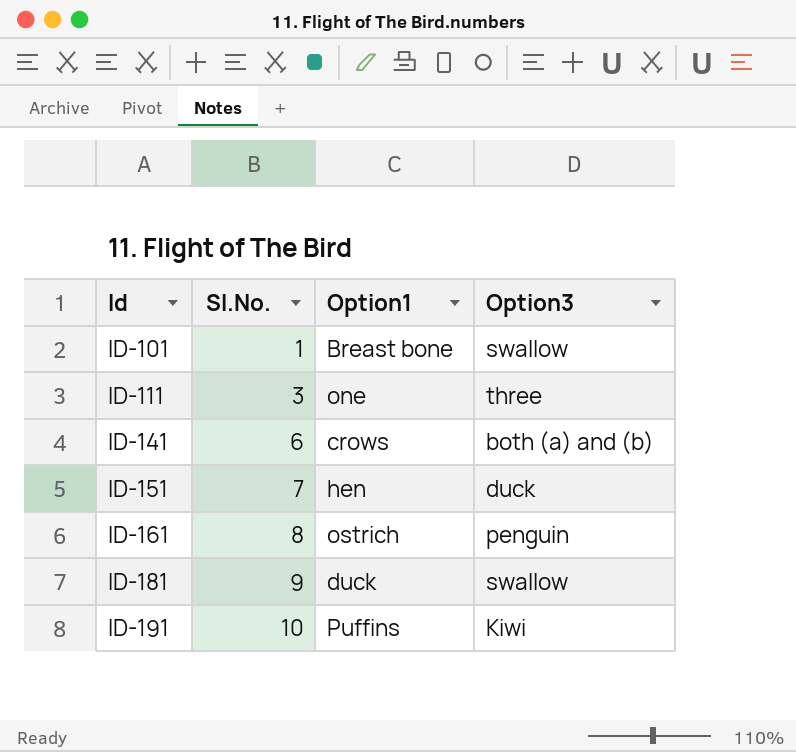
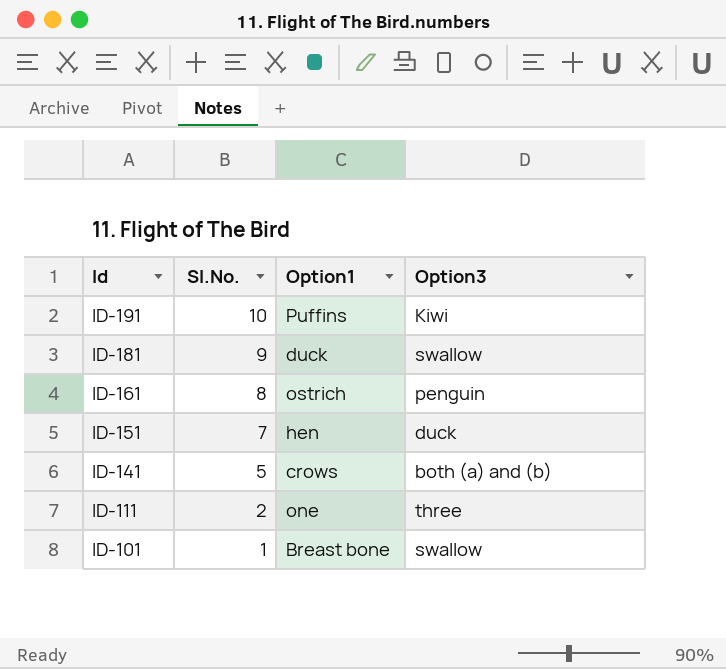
row order: Id ascending -> Id descending
ID-141 | Sl.No.: 6 -> 5
ID-111 | Sl.No.: 3 -> 2

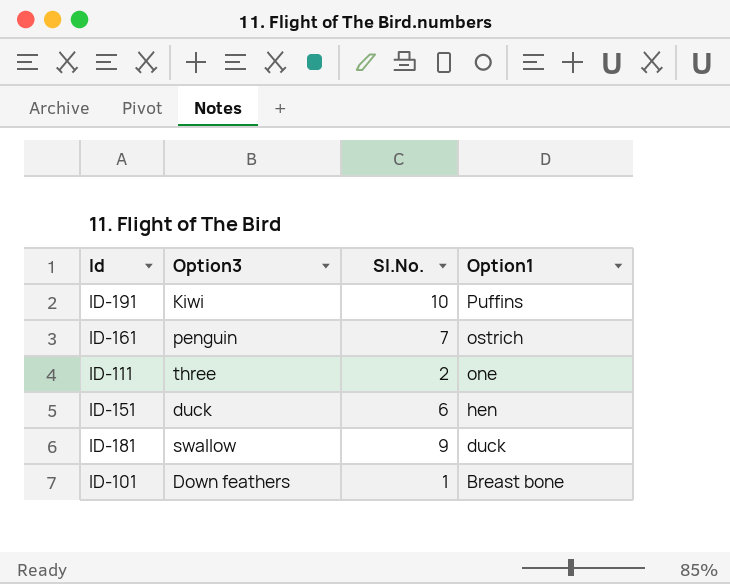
row order: Id descending -> Option1 descending
column Option3 | position: 4 -> 2
row ID-141: 5 | crows | both (a) and (b) -> none
ID-161 | Sl.No.: 8 -> 7
ID-151 | Sl.No.: 7 -> 6
ID-101 | Option3: swallow -> Down feathers

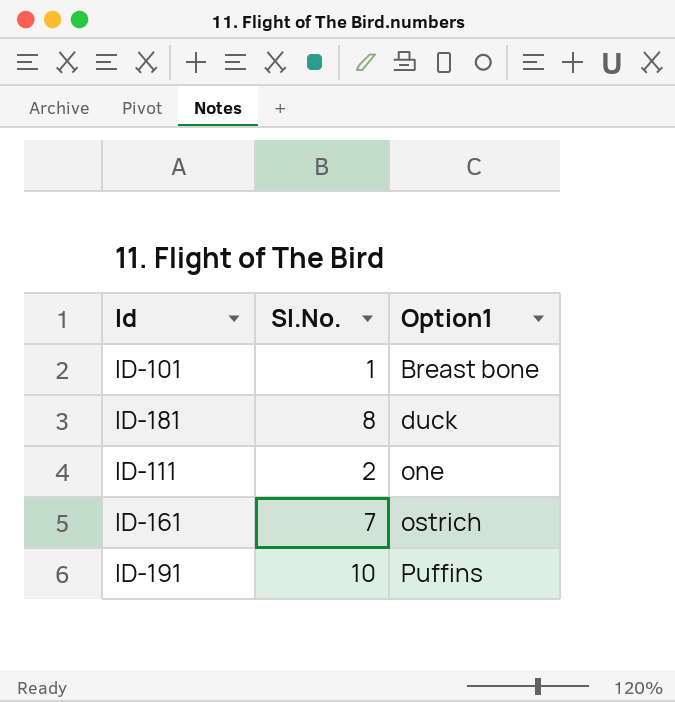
row order: Option1 descending -> Option1 ascending
column Option3 | position: 2 -> none
row ID-151: duck | 6 | hen -> none
ID-181 | Sl.No.: 9 -> 8

